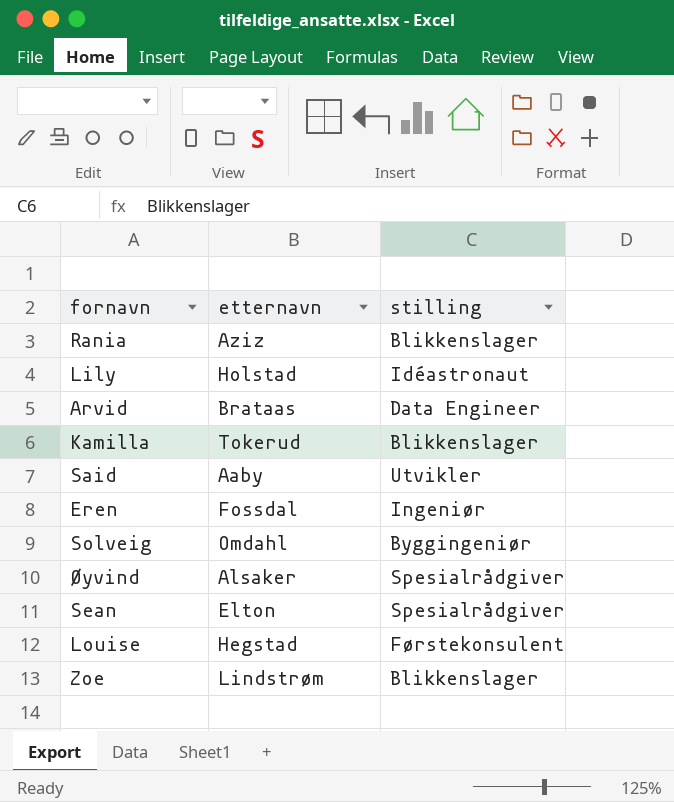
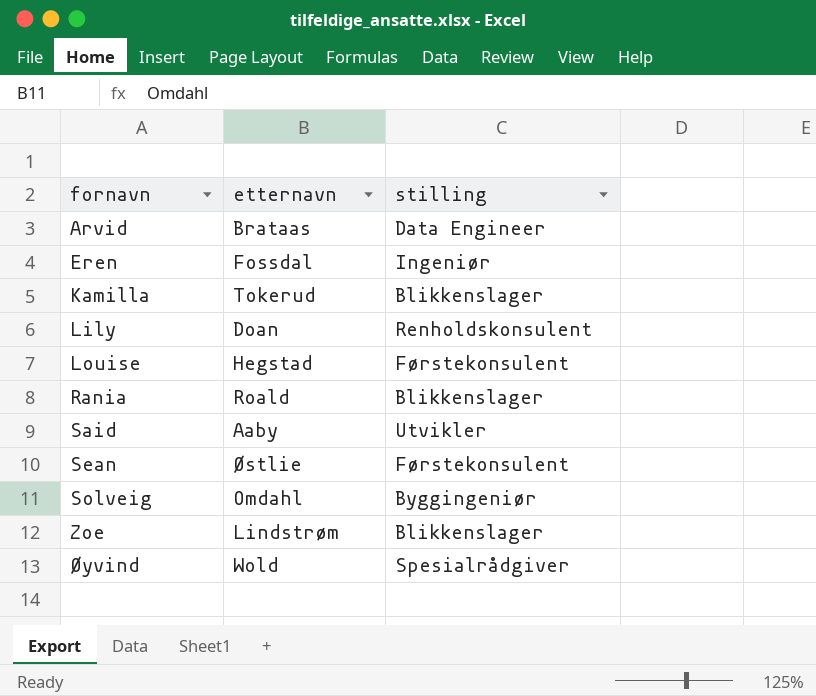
row order: none -> fornavn ascending
Lily | etternavn: Holstad -> Doan
Lily | stilling: Idéastronaut -> Renholdskonsulent
Rania | etternavn: Aziz -> Roald
Sean | etternavn: Elton -> Østlie
Sean | stilling: Spesialrådgiver -> Førstekonsulent
Øyvind | etternavn: Alsaker -> Wold

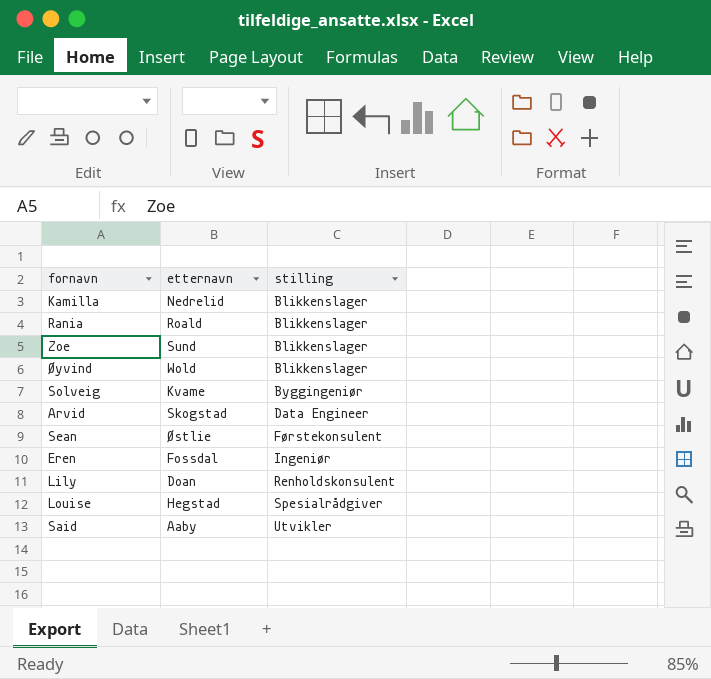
row order: fornavn ascending -> stilling ascending
Kamilla | etternavn: Tokerud -> Nedrelid
Zoe | etternavn: Lindstrøm -> Sund
Øyvind | stilling: Spesialrådgiver -> Blikkenslager
Solveig | etternavn: Omdahl -> Kvame
Arvid | etternavn: Brataas -> Skogstad
Louise | stilling: Førstekonsulent -> Spesialrådgiver

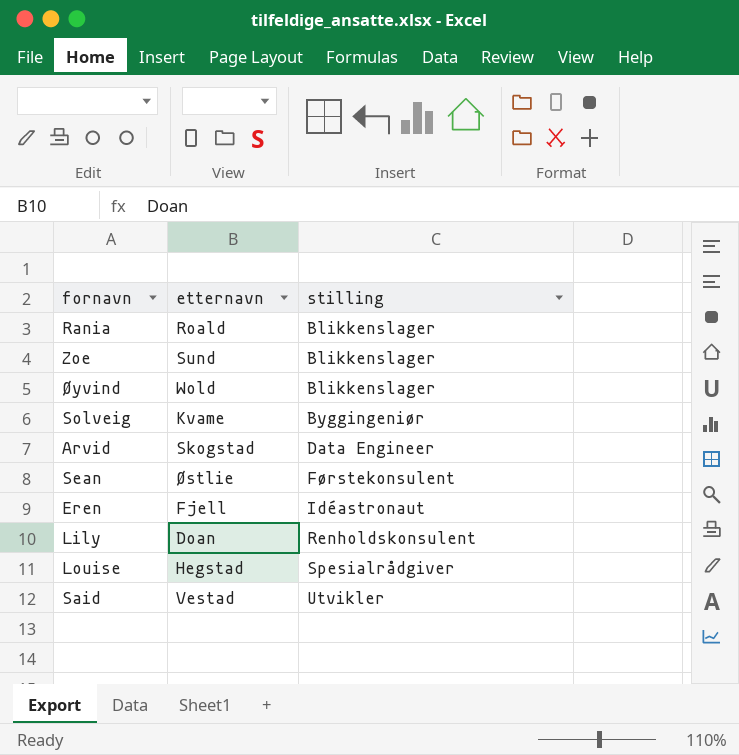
row Kamilla: Nedrelid | Blikkenslager -> none
Eren | etternavn: Fossdal -> Fjell
Eren | stilling: Ingeniør -> Idéastronaut
Said | etternavn: Aaby -> Vestad

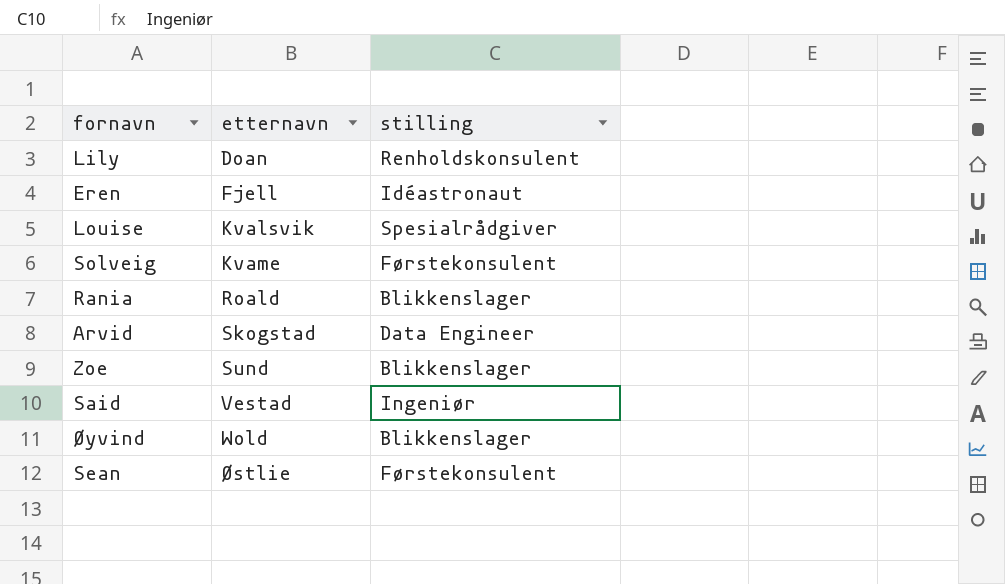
row order: stilling ascending -> etternavn ascending
Louise | etternavn: Hegstad -> Kvalsvik
Solveig | stilling: Byggingeniør -> Førstekonsulent
Said | stilling: Utvikler -> Ingeniør

